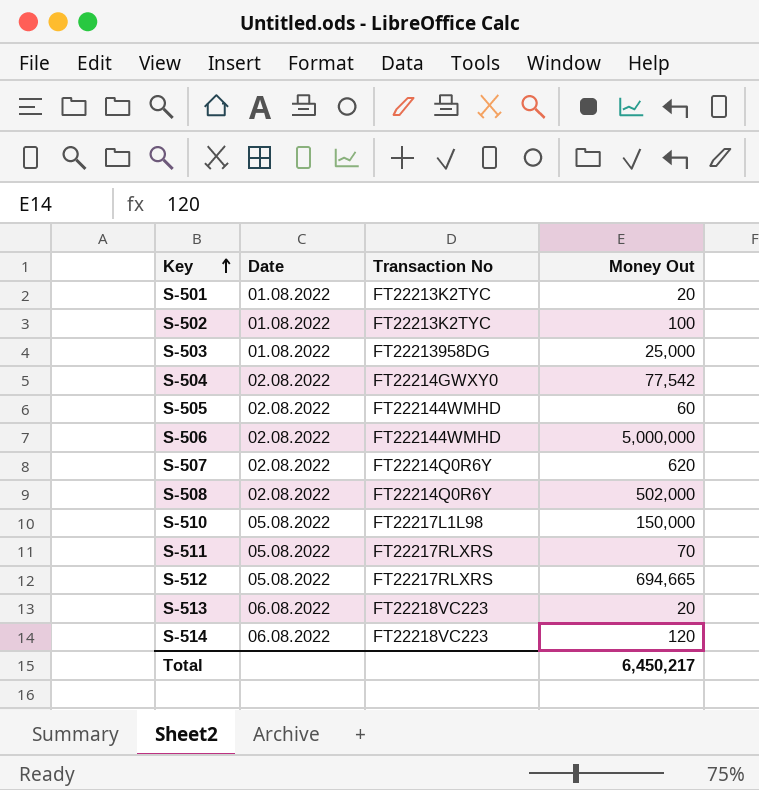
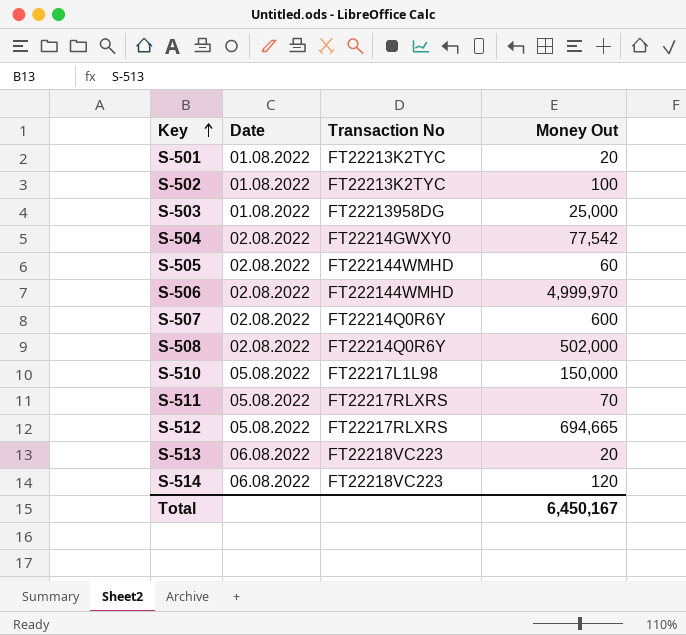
S-506 | Money Out: 5,000,000 -> 4,999,970
S-507 | Money Out: 620 -> 600
Total | Money Out: 6,450,217 -> 6,450,167

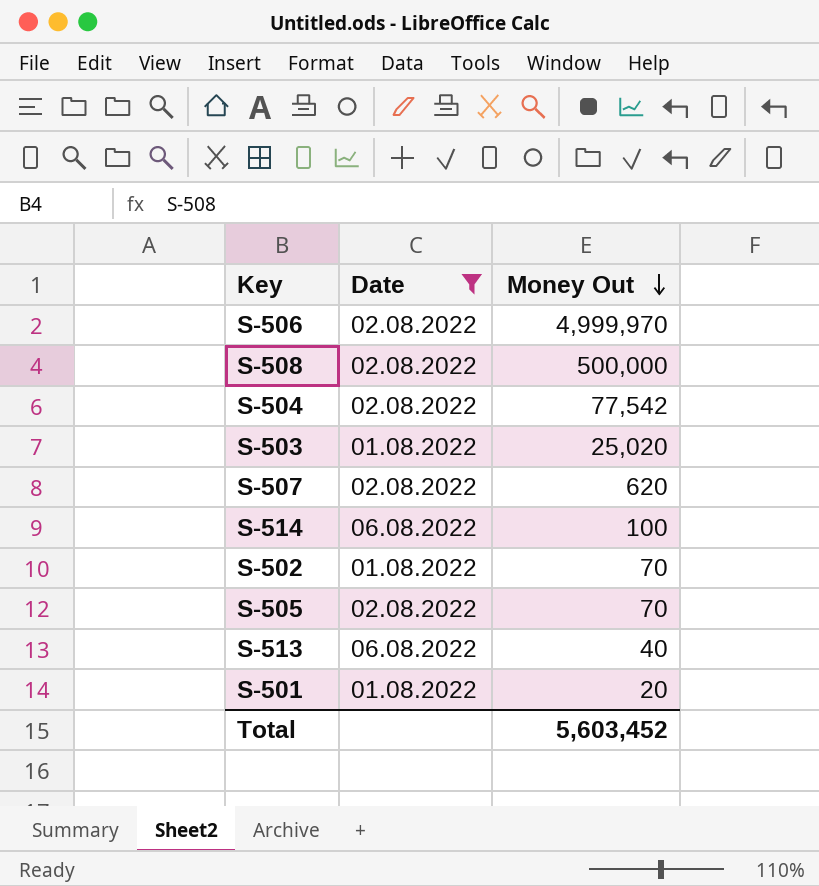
filter: none -> Date != 05.08.2022
row order: Key ascending -> Money Out descending
column Transaction No | position: 3 -> none
S-508 | Money Out: 502,000 -> 500,000
S-503 | Money Out: 25,000 -> 25,020
S-507 | Money Out: 600 -> 620
S-514 | Money Out: 120 -> 100
S-502 | Money Out: 100 -> 70
S-505 | Money Out: 60 -> 70
S-513 | Money Out: 20 -> 40
Total | Money Out: 6,450,167 -> 5,603,452

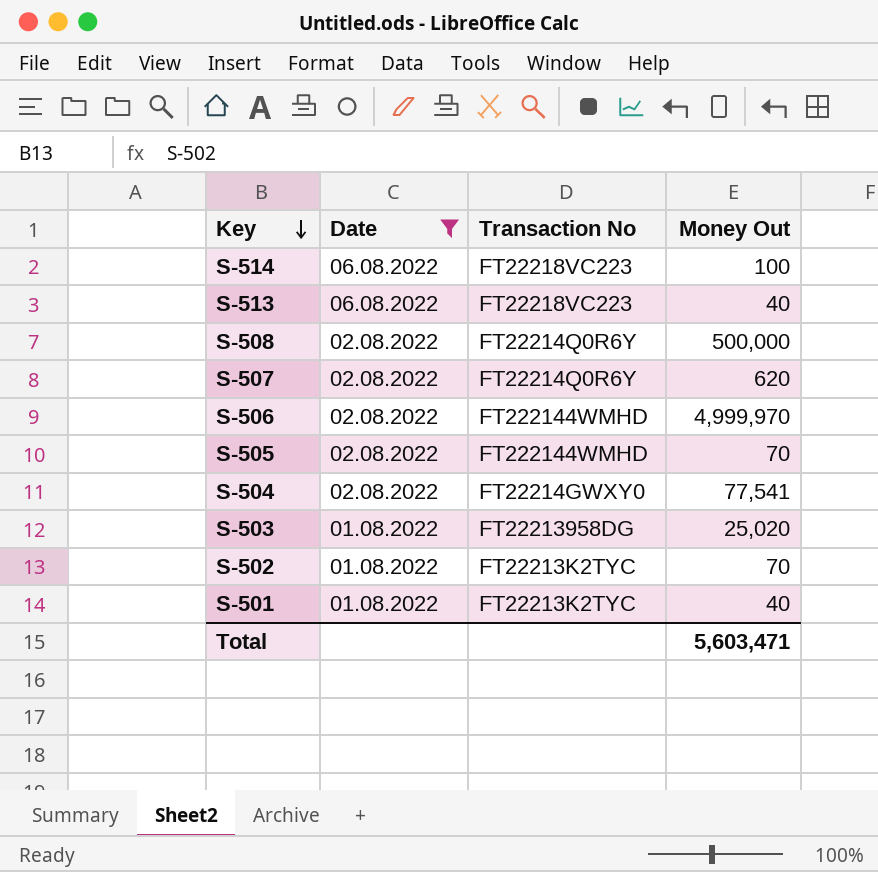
row order: Money Out descending -> Key descending
column Transaction No | position: none -> 3
S-504 | Money Out: 77,542 -> 77,541
S-501 | Money Out: 20 -> 40
Total | Money Out: 5,603,452 -> 5,603,471

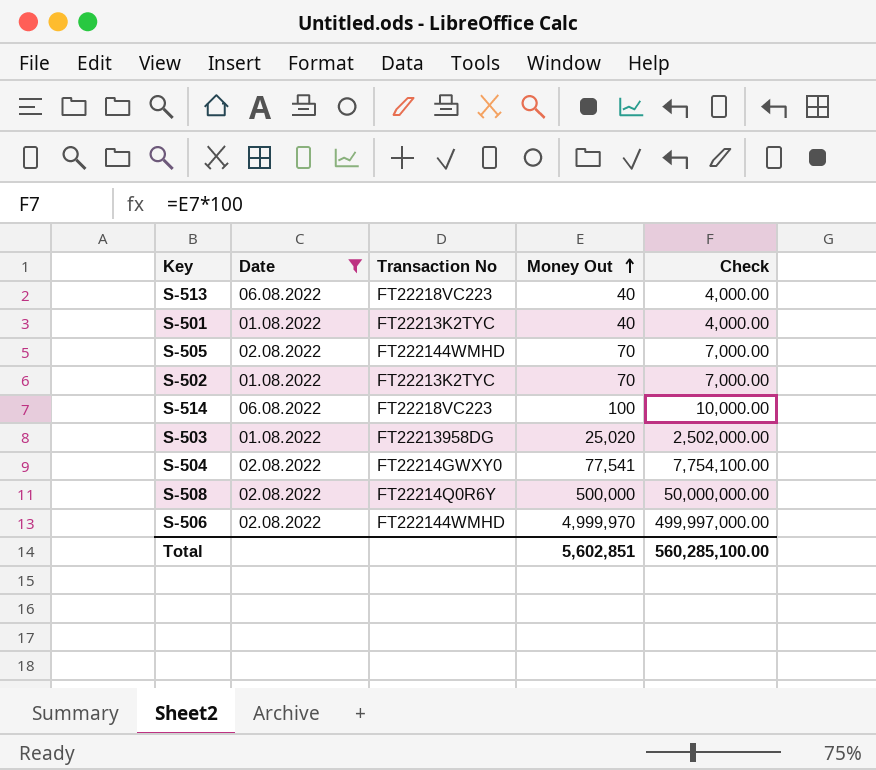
row order: Key descending -> Money Out ascending
column Check | formula: none -> [Money Out] * 100
row S-507: 02.08.2022 | FT22214Q0R6Y | 620 -> none
Total | Money Out: 5,603,471 -> 5,602,851

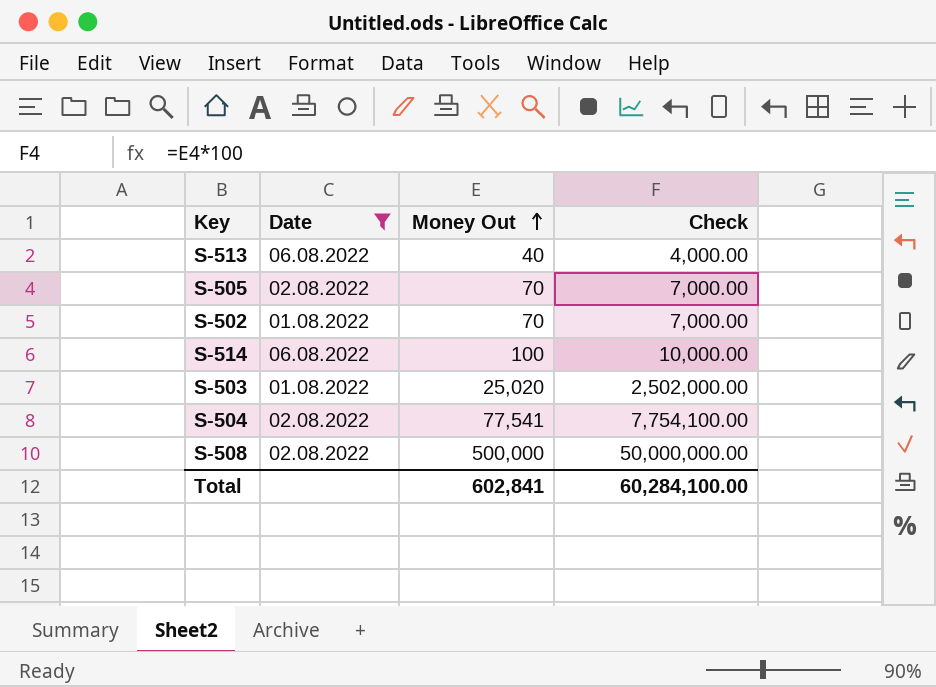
column Transaction No | position: 3 -> none
row S-501: 01.08.2022 | FT22213K2TYC | 40 | 4,000.00 -> none
row S-506: 02.08.2022 | FT222144WMHD | 4,999,970 | 499,997,000.00 -> none
Total | Money Out: 5,602,851 -> 602,841
Total | Check: 560,285,100.00 -> 60,284,100.00

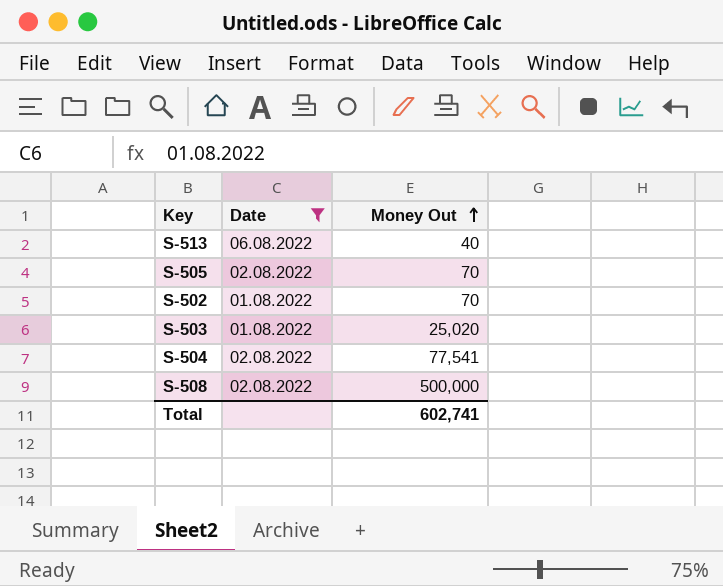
column Check | formula: [Money Out] * 100 -> none
row S-514: 06.08.2022 | 100 | 10,000.00 -> none
Total | Money Out: 602,841 -> 602,741

